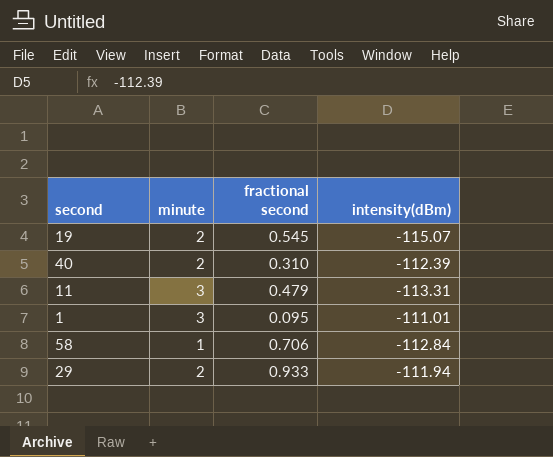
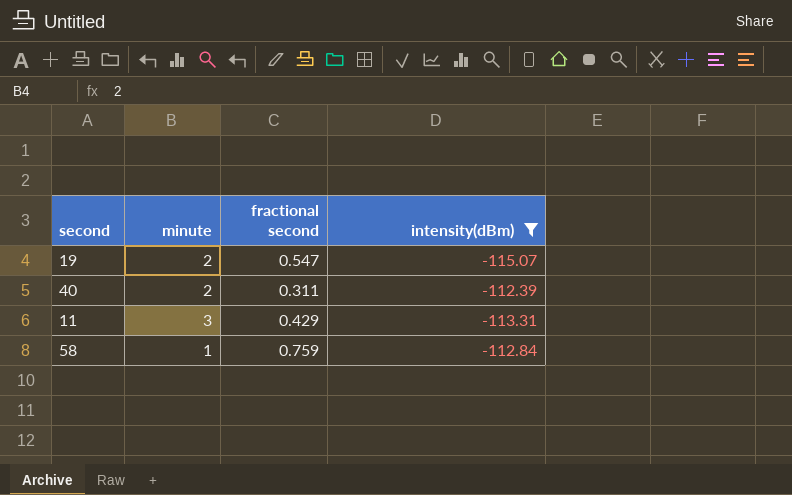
filter: none -> intensity(dBm) <= -112.39
19 | fractional second: 0.545 -> 0.547
40 | fractional second: 0.310 -> 0.311
11 | fractional second: 0.479 -> 0.429
58 | fractional second: 0.706 -> 0.759

